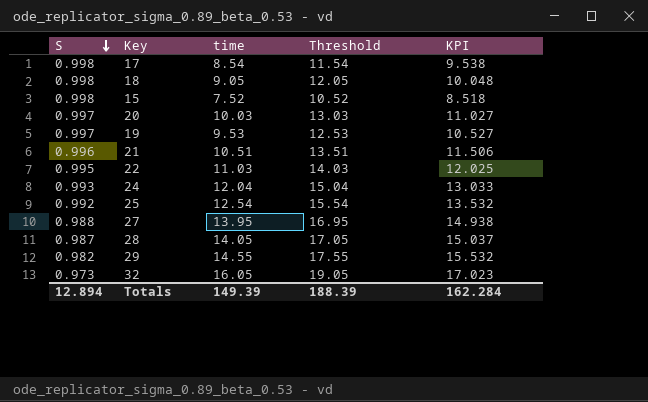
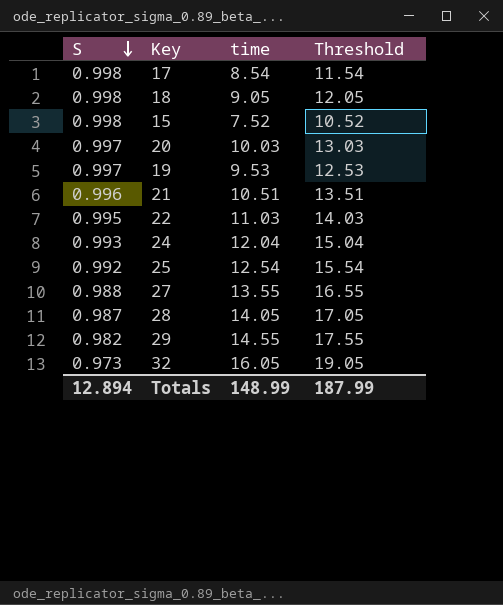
column KPI | formula: [S] + [time] -> none
27 | time: 13.95 -> 13.55
27 | Threshold: 16.95 -> 16.55
Totals | time: 149.39 -> 148.99
Totals | Threshold: 188.39 -> 187.99

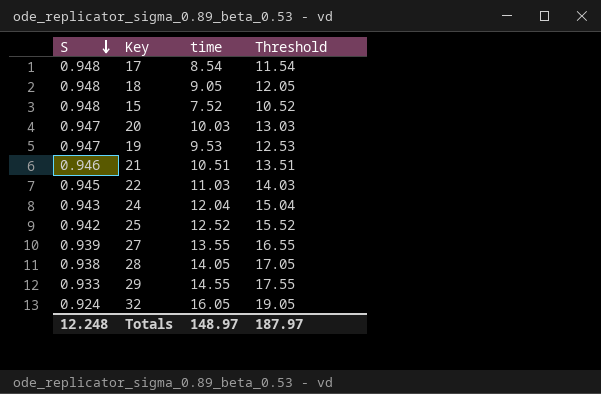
17 | S: 0.998 -> 0.948
18 | S: 0.998 -> 0.948
15 | S: 0.998 -> 0.948
20 | S: 0.997 -> 0.947
19 | S: 0.997 -> 0.947
21 | S: 0.996 -> 0.946
22 | S: 0.995 -> 0.945
24 | S: 0.993 -> 0.943
25 | S: 0.992 -> 0.942
25 | time: 12.54 -> 12.52
25 | Threshold: 15.54 -> 15.52
27 | S: 0.988 -> 0.939
28 | S: 0.987 -> 0.938
29 | S: 0.982 -> 0.933
32 | S: 0.973 -> 0.924
Totals | S: 12.894 -> 12.248
Totals | time: 148.99 -> 148.97
Totals | Threshold: 187.99 -> 187.97

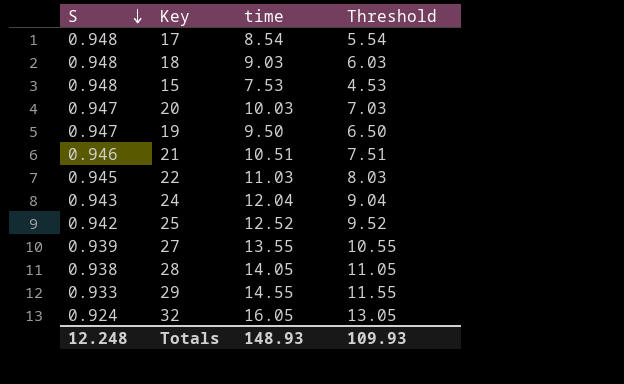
column Threshold | formula: [time] + 3 -> [time] - 3
18 | time: 9.05 -> 9.03
15 | time: 7.52 -> 7.53
19 | time: 9.53 -> 9.50
Totals | time: 148.97 -> 148.93
Totals | Threshold: 187.97 -> 109.93

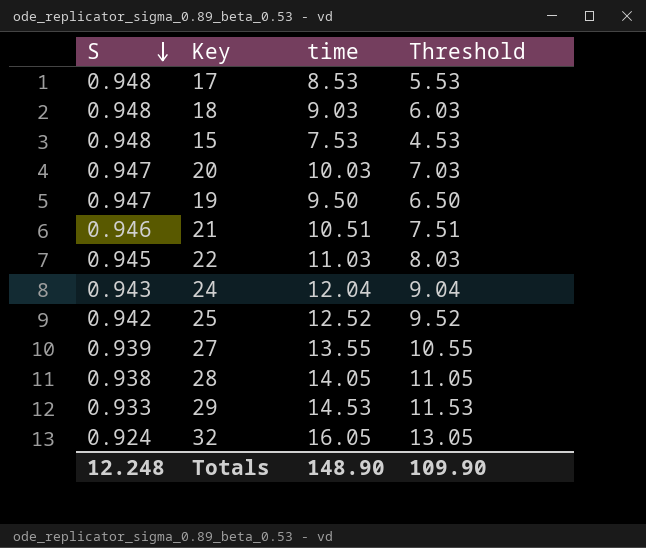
17 | time: 8.54 -> 8.53
17 | Threshold: 5.54 -> 5.53
29 | time: 14.55 -> 14.53
29 | Threshold: 11.55 -> 11.53
Totals | time: 148.93 -> 148.90
Totals | Threshold: 109.93 -> 109.90

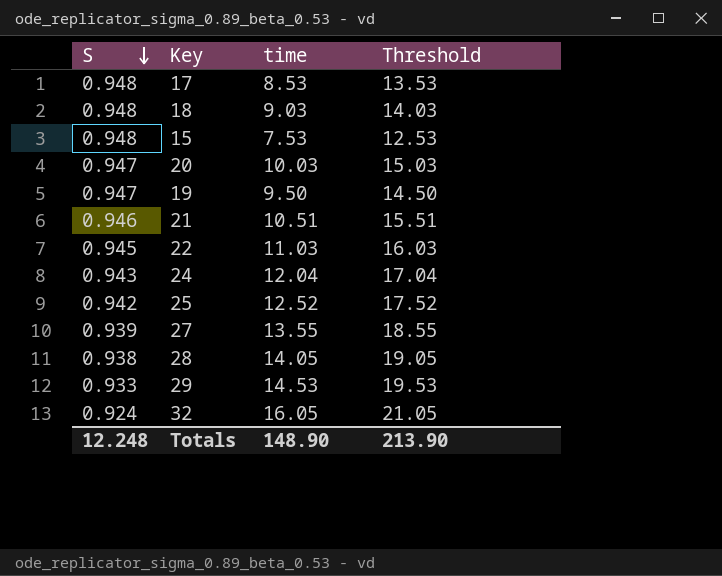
column Threshold | formula: [time] - 3 -> [time] + 5
Totals | Threshold: 109.90 -> 213.90

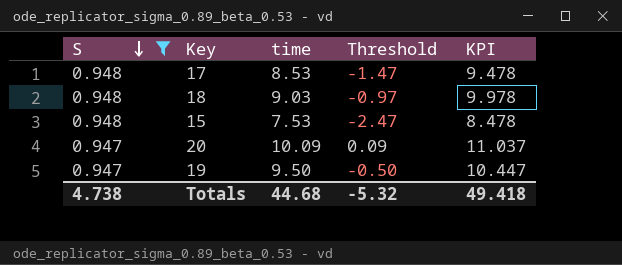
filter: none -> S >= 0.947
column Threshold | formula: [time] + 5 -> [time] - 10
column KPI | formula: none -> [S] + [time]
20 | time: 10.03 -> 10.09
Totals | S: 12.248 -> 4.738
Totals | time: 148.90 -> 44.68
Totals | Threshold: 213.90 -> -5.32

